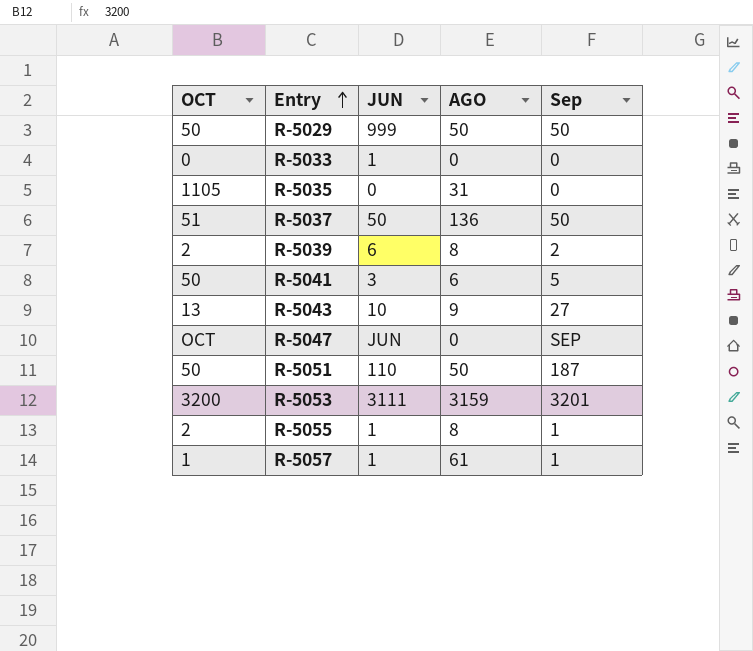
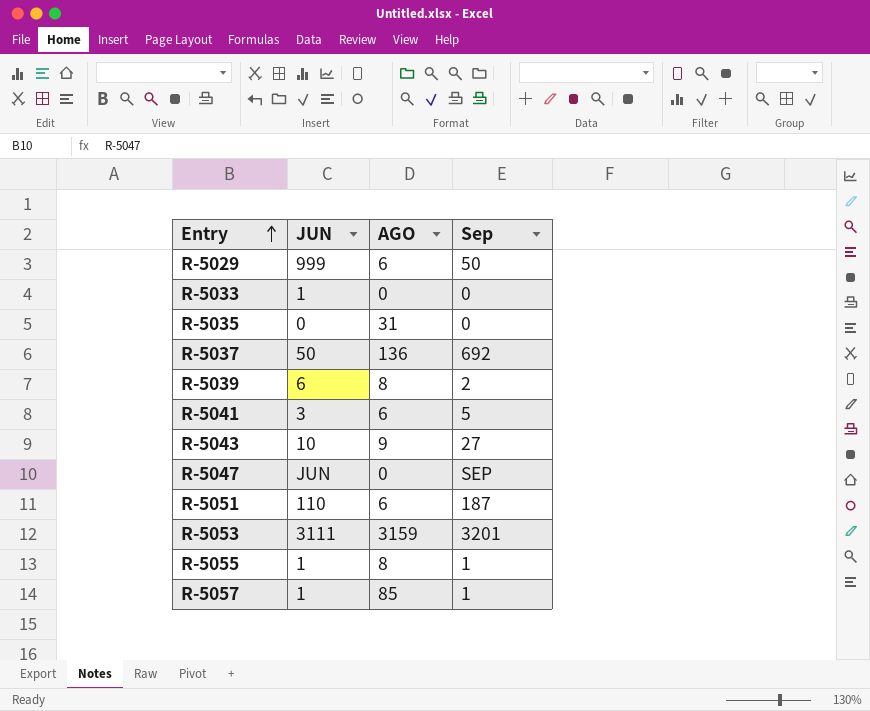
column OCT | position: 1 -> none
R-5029 | AGO: 50 -> 6
R-5037 | Sep: 50 -> 692
R-5051 | AGO: 50 -> 6
R-5057 | AGO: 61 -> 85

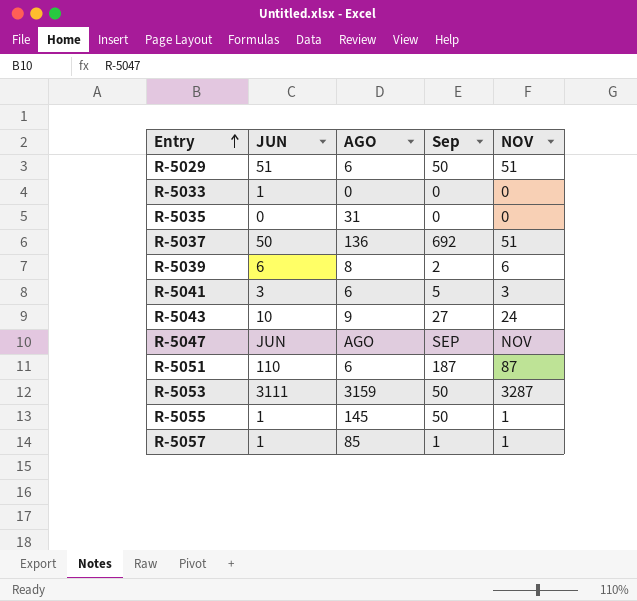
column NOV | position: none -> 5
R-5029 | JUN: 999 -> 51
R-5047 | AGO: 0 -> AGO
R-5053 | Sep: 3201 -> 50
R-5055 | AGO: 8 -> 145
R-5055 | Sep: 1 -> 50

